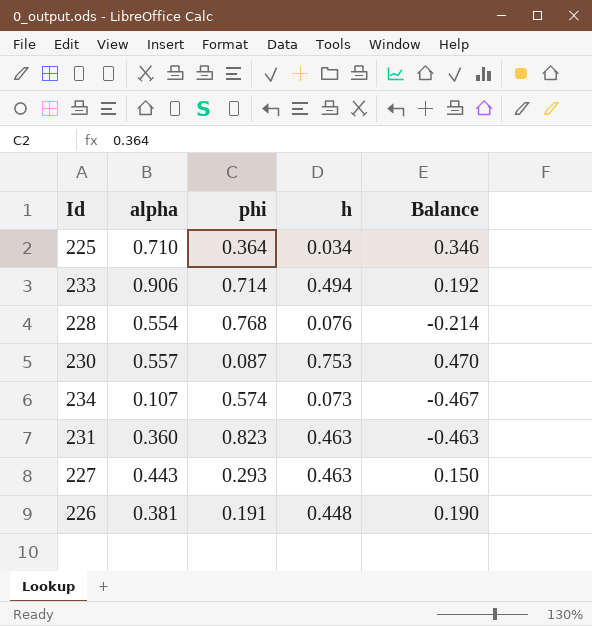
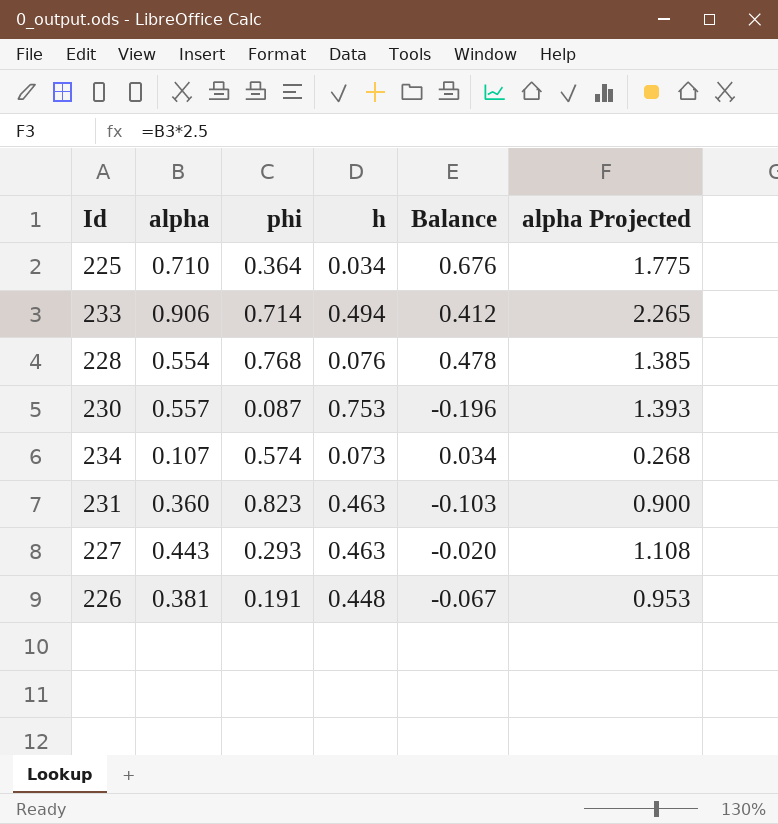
column Balance | formula: [alpha] - [phi] -> [alpha] - [h]
column alpha Projected | formula: none -> [alpha] * 2.5

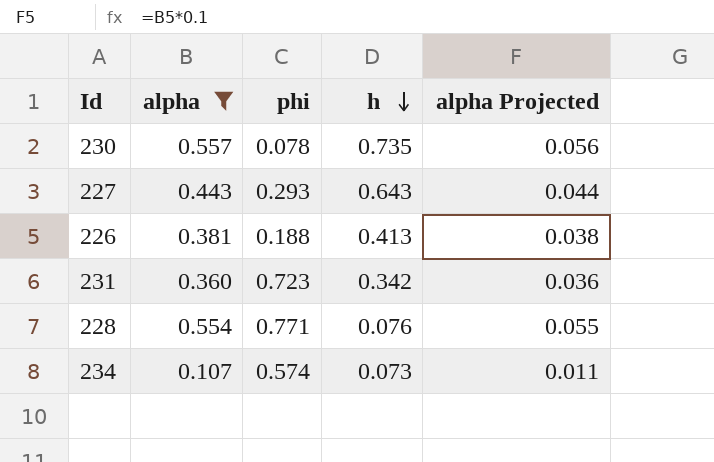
filter: none -> alpha <= 0.557
row order: none -> h descending
column Balance | formula: [alpha] - [h] -> none
column alpha Projected | formula: [alpha] * 2.5 -> [alpha] * 0.1
230 | phi: 0.087 -> 0.078
230 | h: 0.753 -> 0.735
227 | h: 0.463 -> 0.643
226 | phi: 0.191 -> 0.188
226 | h: 0.448 -> 0.413
231 | phi: 0.823 -> 0.723
231 | h: 0.463 -> 0.342
228 | phi: 0.768 -> 0.771

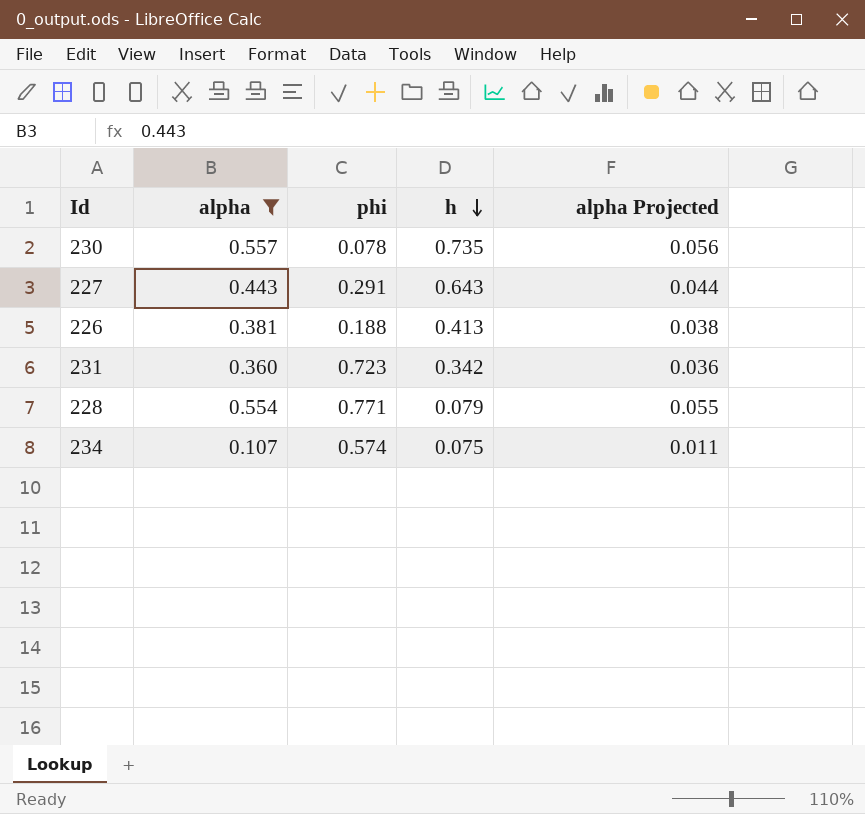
227 | phi: 0.293 -> 0.291
228 | h: 0.076 -> 0.079
234 | h: 0.073 -> 0.075

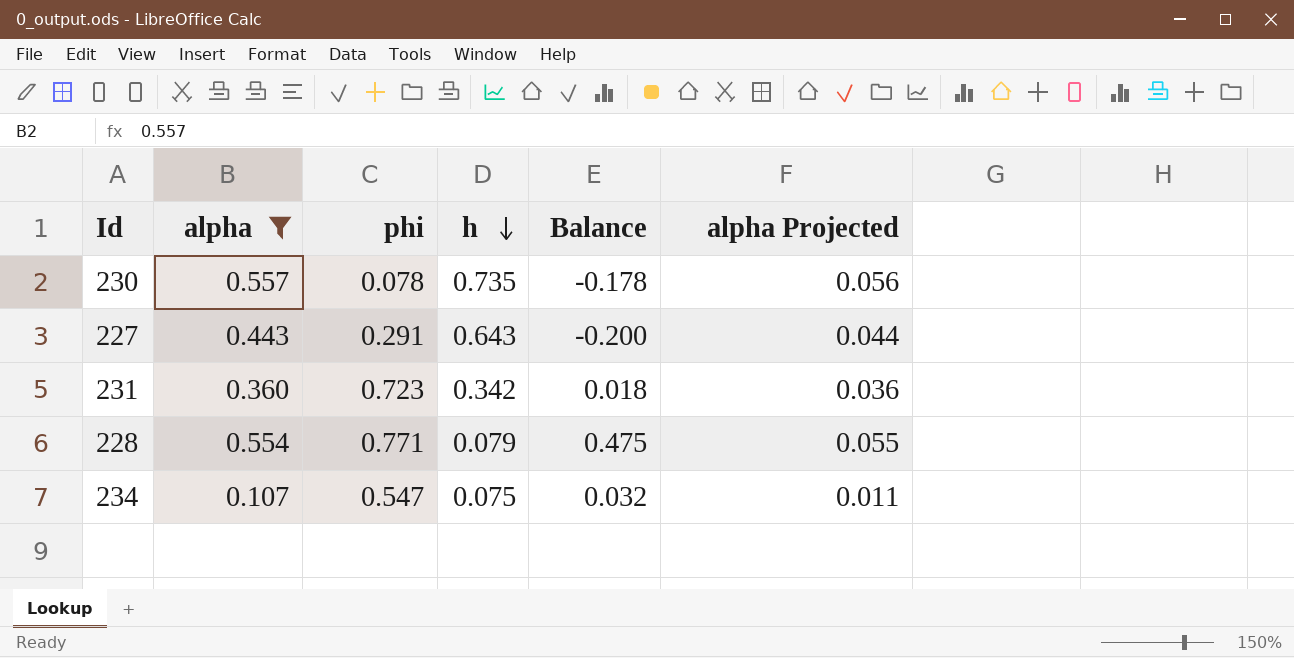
column Balance | formula: none -> [alpha] - [h]
row 226: 0.381 | 0.188 | 0.413 | 0.038 -> none
234 | phi: 0.574 -> 0.547

